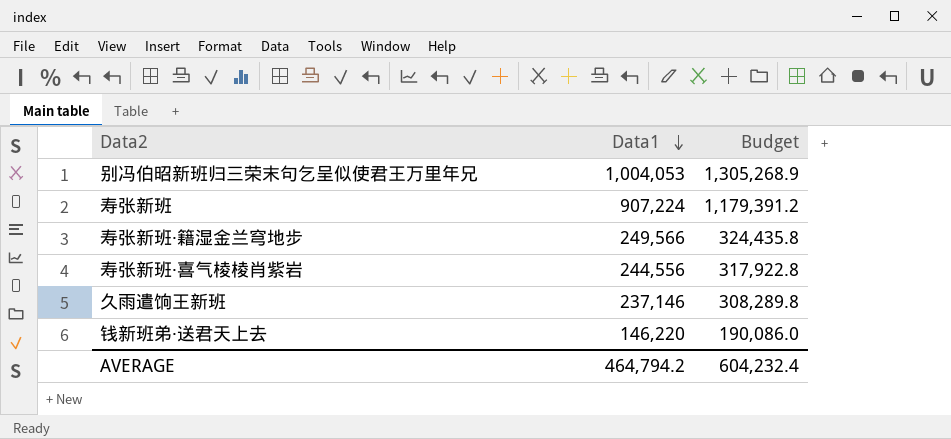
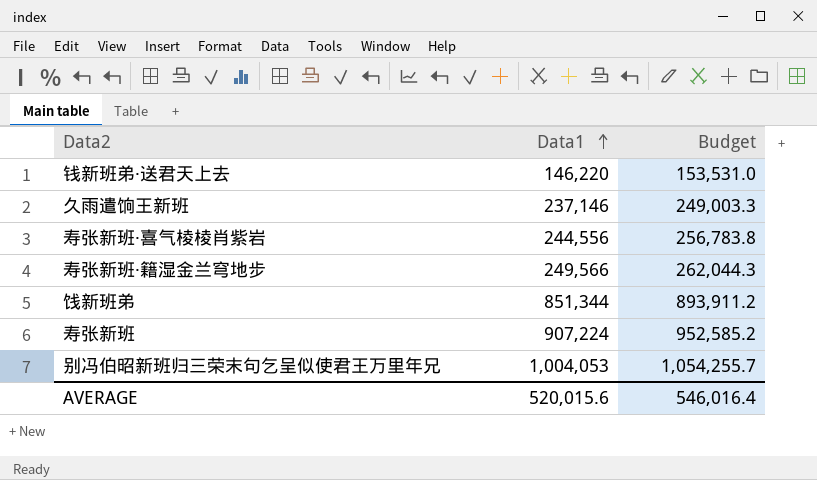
row order: Data1 descending -> Data1 ascending
column Budget | formula: [Data1] * 1.3 -> [Data1] * 1.05
row 饯新班弟: none -> 851,344 | 893,911.2
AVERAGE | Data1: 464,794.2 -> 520,015.6
AVERAGE | Budget: 604,232.4 -> 546,016.4

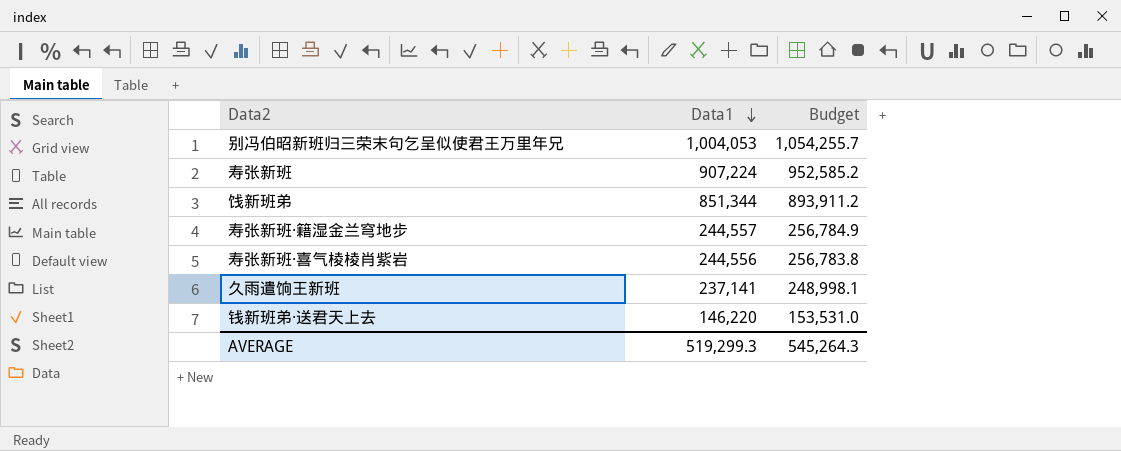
row order: Data1 ascending -> Data1 descending
寿张新班·籍湿金兰穹地步 | Data1: 249,566 -> 244,557
寿张新班·籍湿金兰穹地步 | Budget: 262,044.3 -> 256,784.9
久雨遣饷王新班 | Data1: 237,146 -> 237,141
久雨遣饷王新班 | Budget: 249,003.3 -> 248,998.1
AVERAGE | Data1: 520,015.6 -> 519,299.3
AVERAGE | Budget: 546,016.4 -> 545,264.3

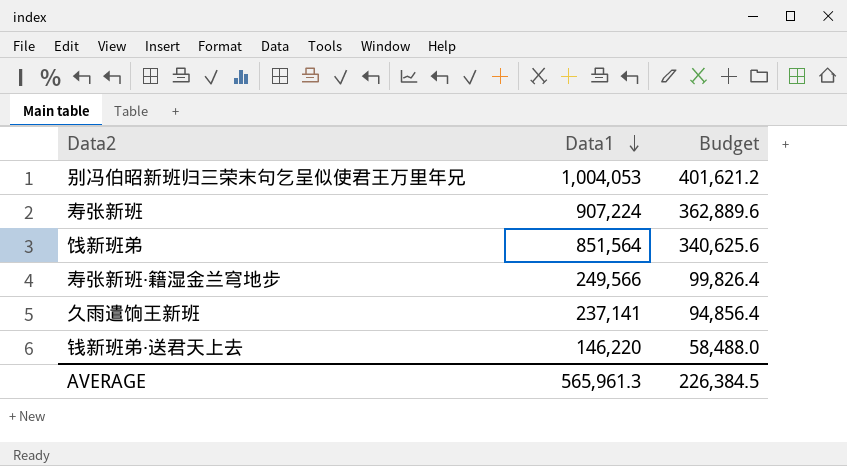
column Budget | formula: [Data1] * 1.05 -> [Data1] * 0.4
row 寿张新班·喜气棱棱肖紫岩: 244,556 | 256,783.8 -> none
饯新班弟 | Data1: 851,344 -> 851,564
寿张新班·籍湿金兰穹地步 | Data1: 244,557 -> 249,566
AVERAGE | Data1: 519,299.3 -> 565,961.3
AVERAGE | Budget: 545,264.3 -> 226,384.5

